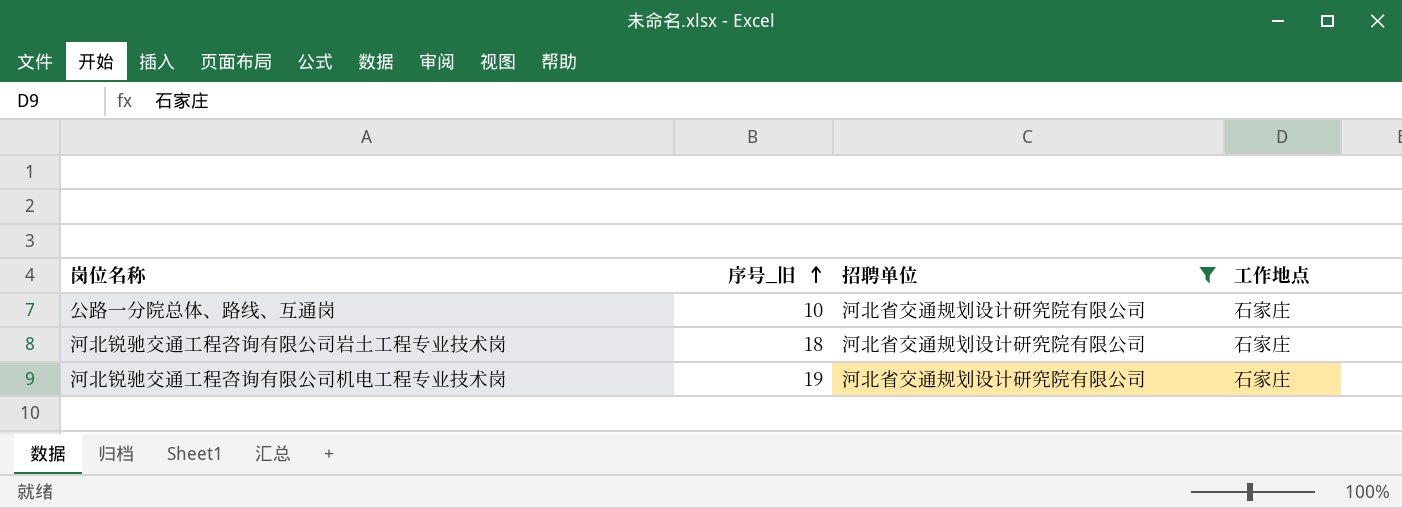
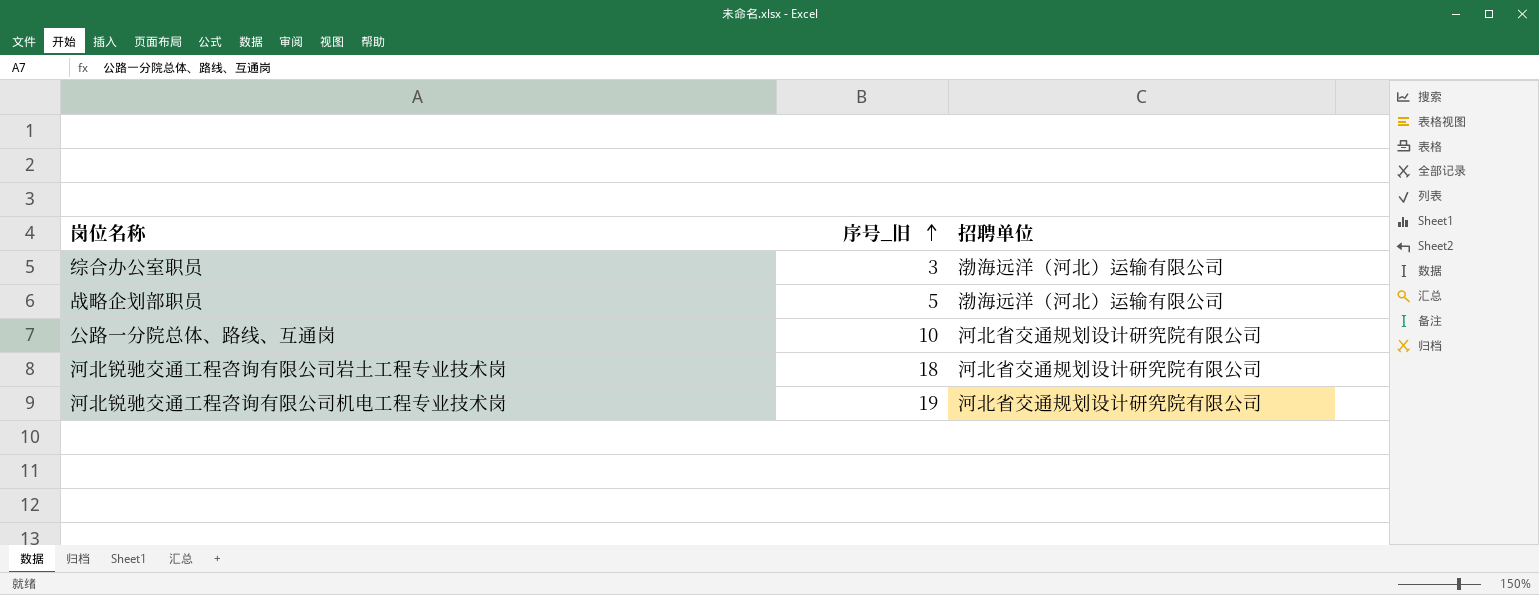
filter: 招聘单位 = 河北省交通规划设计研究院有限公司 -> none
column 工作地点 | position: 4 -> none

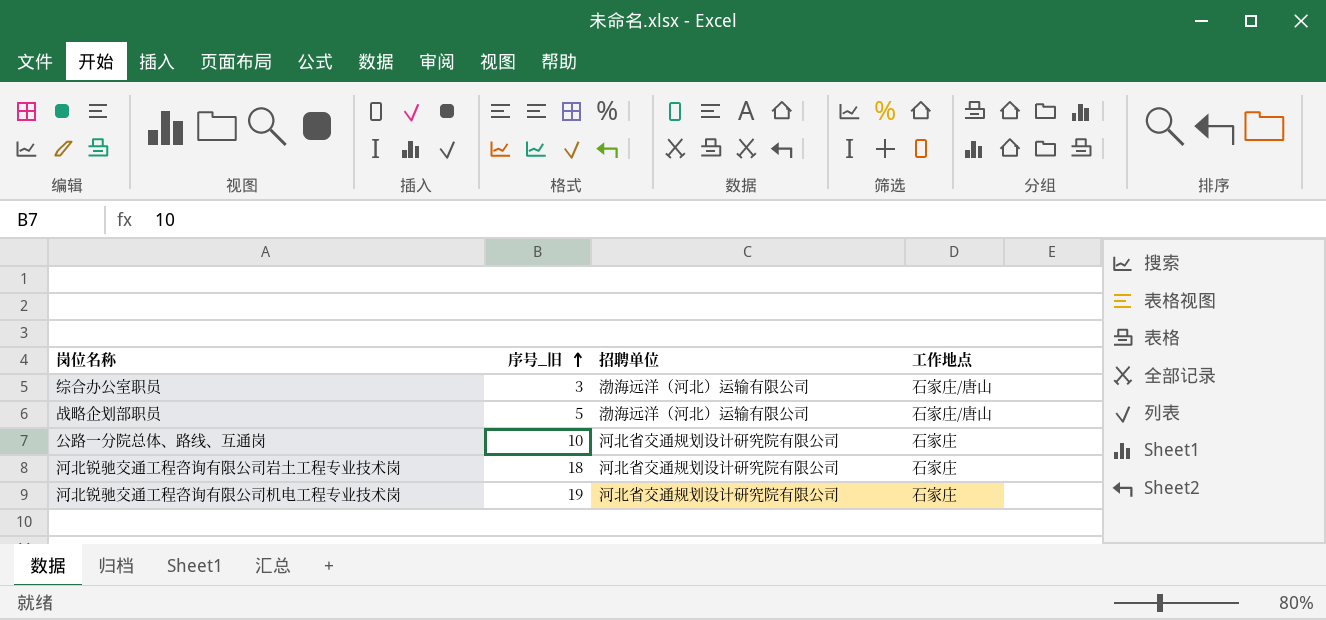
column 工作地点 | position: none -> 4

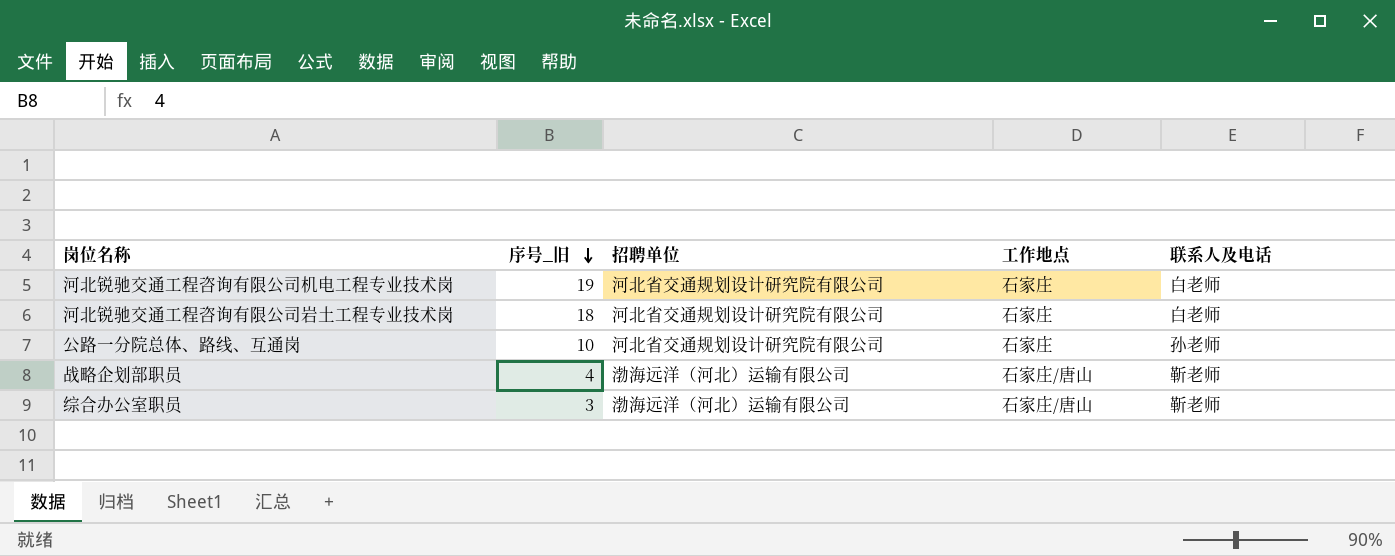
row order: 序号_旧 ascending -> 序号_旧 descending
column 联系人及电话 | position: none -> 5
战略企划部职员 | 序号_旧: 5 -> 4

